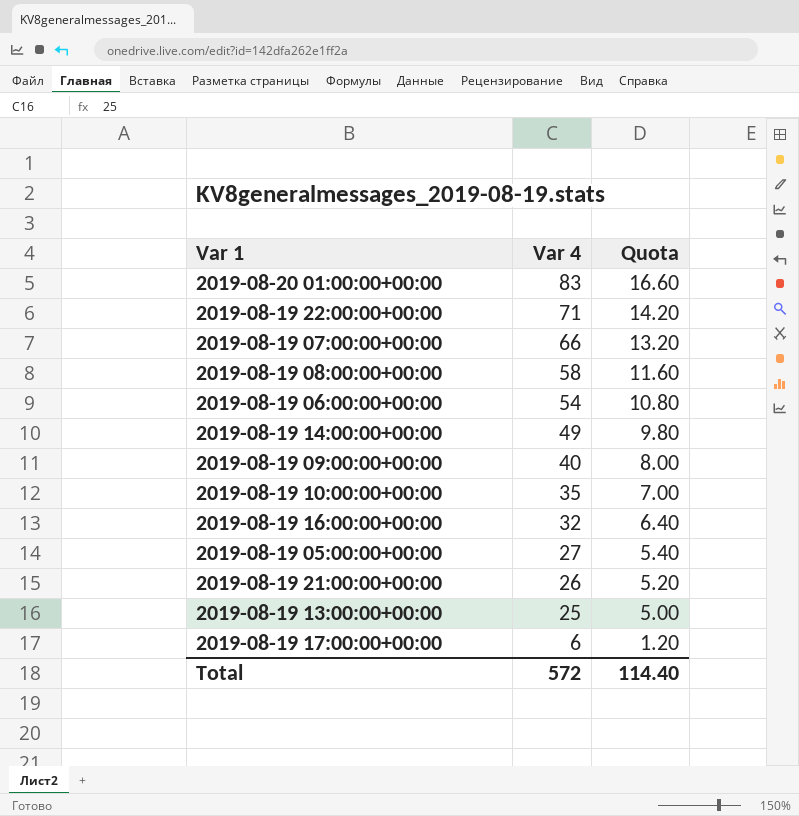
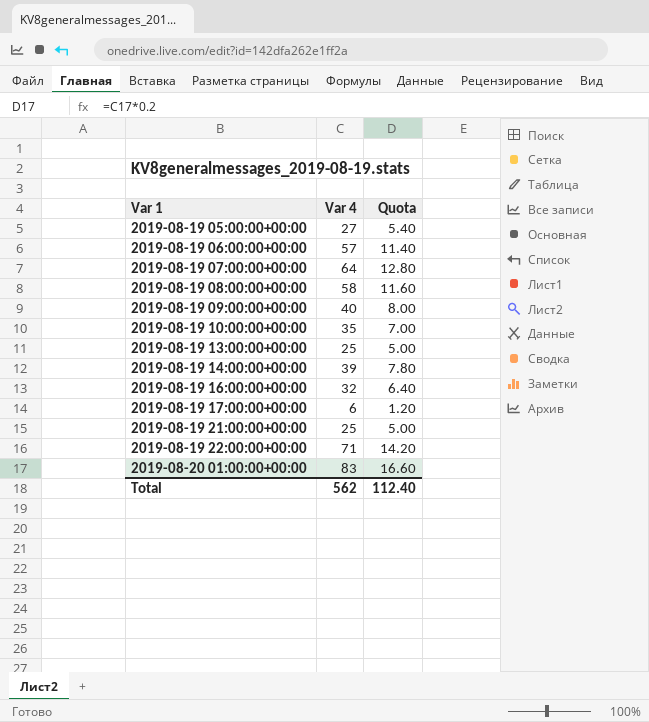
row order: Var 4 descending -> Var 1 ascending
2019-08-19 06:00:00+00:00 | Var 4: 54 -> 57
2019-08-19 06:00:00+00:00 | Quota: 10.80 -> 11.40
2019-08-19 07:00:00+00:00 | Var 4: 66 -> 64
2019-08-19 07:00:00+00:00 | Quota: 13.20 -> 12.80
2019-08-19 14:00:00+00:00 | Var 4: 49 -> 39
2019-08-19 14:00:00+00:00 | Quota: 9.80 -> 7.80
2019-08-19 21:00:00+00:00 | Var 4: 26 -> 25
2019-08-19 21:00:00+00:00 | Quota: 5.20 -> 5.00
Total | Var 4: 572 -> 562
Total | Quota: 114.40 -> 112.40

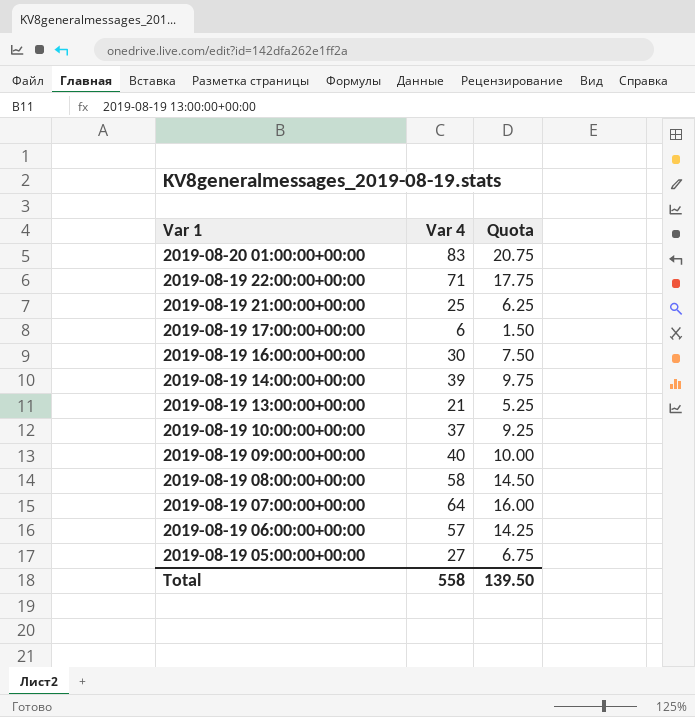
row order: Var 1 ascending -> Var 1 descending
column Quota | formula: [Var 4] * 0.2 -> [Var 4] * 0.25
2019-08-19 16:00:00+00:00 | Var 4: 32 -> 30
2019-08-19 13:00:00+00:00 | Var 4: 25 -> 21
2019-08-19 10:00:00+00:00 | Var 4: 35 -> 37
Total | Var 4: 562 -> 558
Total | Quota: 112.40 -> 139.50

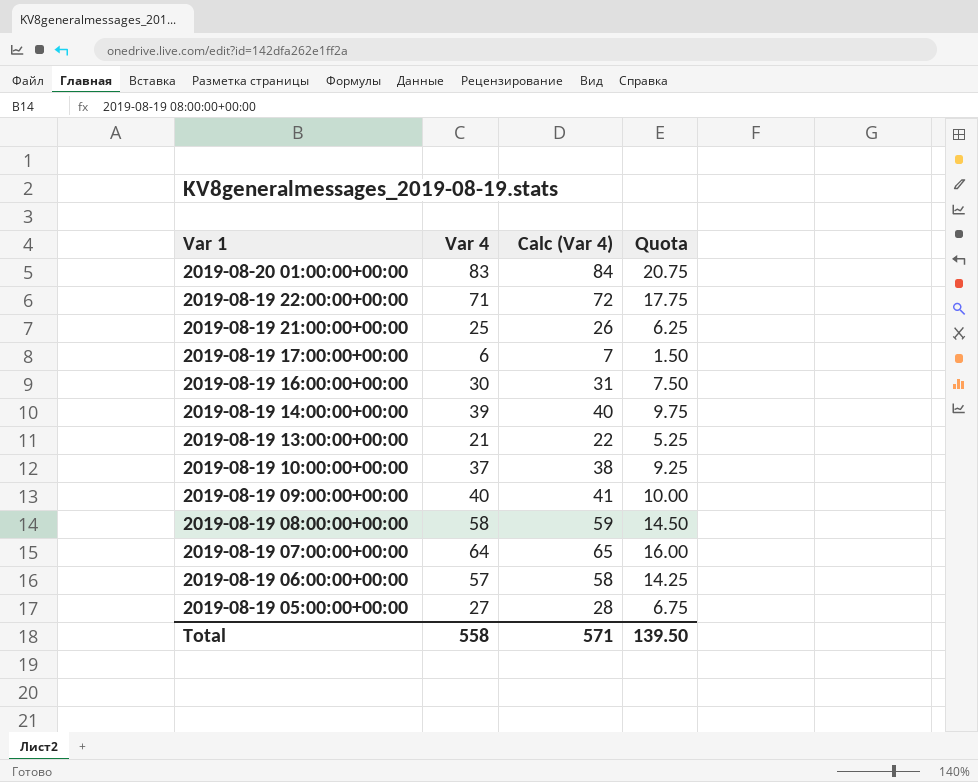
column Calc (Var 4) | formula: none -> [Var 4] + 1

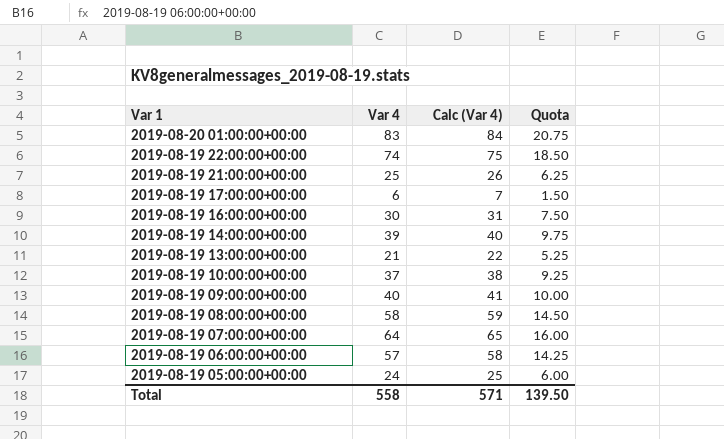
2019-08-19 22:00:00+00:00 | Var 4: 71 -> 74
2019-08-19 22:00:00+00:00 | Calc (Var 4): 72 -> 75
2019-08-19 22:00:00+00:00 | Quota: 17.75 -> 18.50
2019-08-19 05:00:00+00:00 | Var 4: 27 -> 24
2019-08-19 05:00:00+00:00 | Calc (Var 4): 28 -> 25
2019-08-19 05:00:00+00:00 | Quota: 6.75 -> 6.00

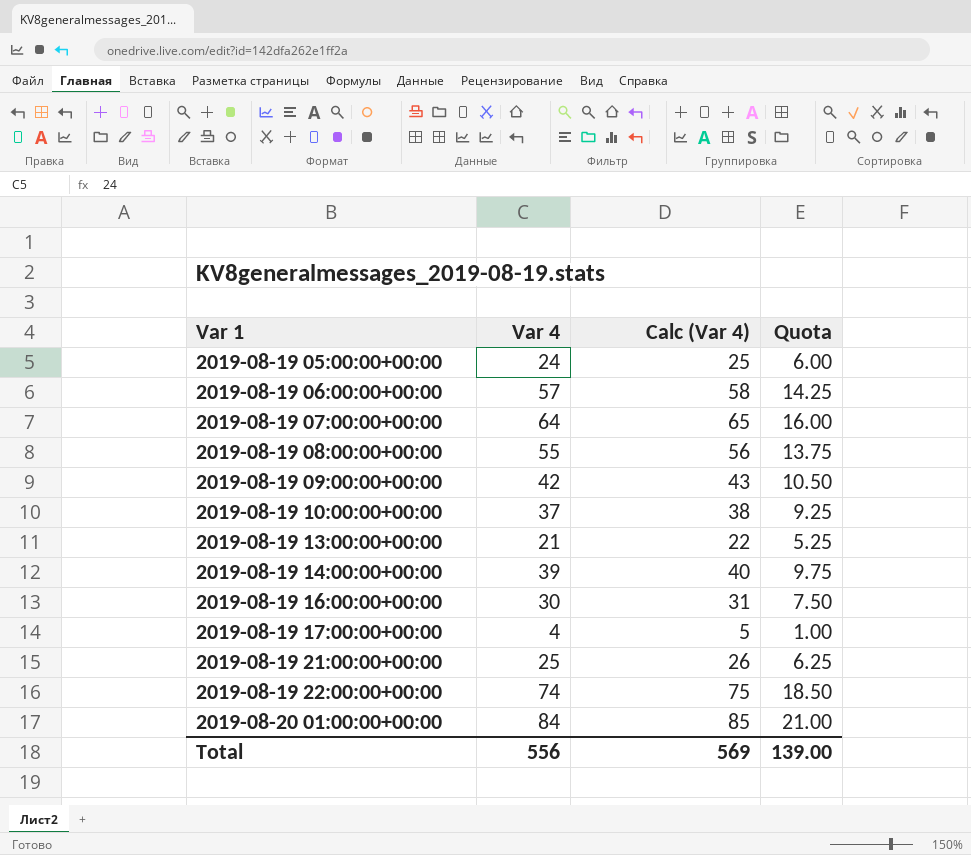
row order: Var 1 descending -> Var 1 ascending
2019-08-19 08:00:00+00:00 | Var 4: 58 -> 55
2019-08-19 08:00:00+00:00 | Calc (Var 4): 59 -> 56
2019-08-19 08:00:00+00:00 | Quota: 14.50 -> 13.75
2019-08-19 09:00:00+00:00 | Var 4: 40 -> 42
2019-08-19 09:00:00+00:00 | Calc (Var 4): 41 -> 43
2019-08-19 09:00:00+00:00 | Quota: 10.00 -> 10.50
2019-08-19 17:00:00+00:00 | Var 4: 6 -> 4
2019-08-19 17:00:00+00:00 | Calc (Var 4): 7 -> 5
2019-08-19 17:00:00+00:00 | Quota: 1.50 -> 1.00
2019-08-20 01:00:00+00:00 | Var 4: 83 -> 84
2019-08-20 01:00:00+00:00 | Calc (Var 4): 84 -> 85
2019-08-20 01:00:00+00:00 | Quota: 20.75 -> 21.00
Total | Var 4: 558 -> 556
Total | Calc (Var 4): 571 -> 569
Total | Quota: 139.50 -> 139.00

